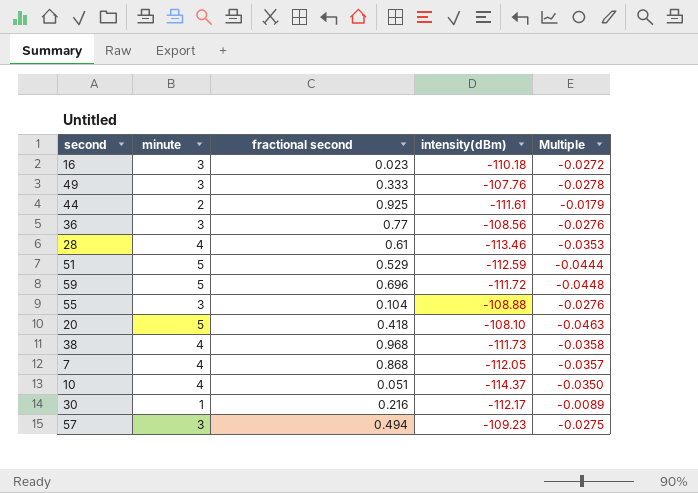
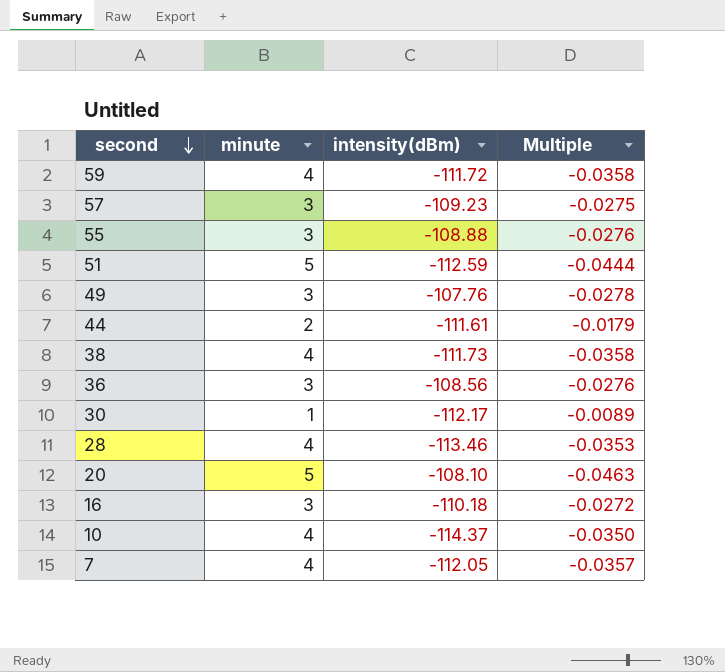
row order: none -> second descending
column fractional second | position: 3 -> none
59 | minute: 5 -> 4
59 | Multiple: -0.0448 -> -0.0358

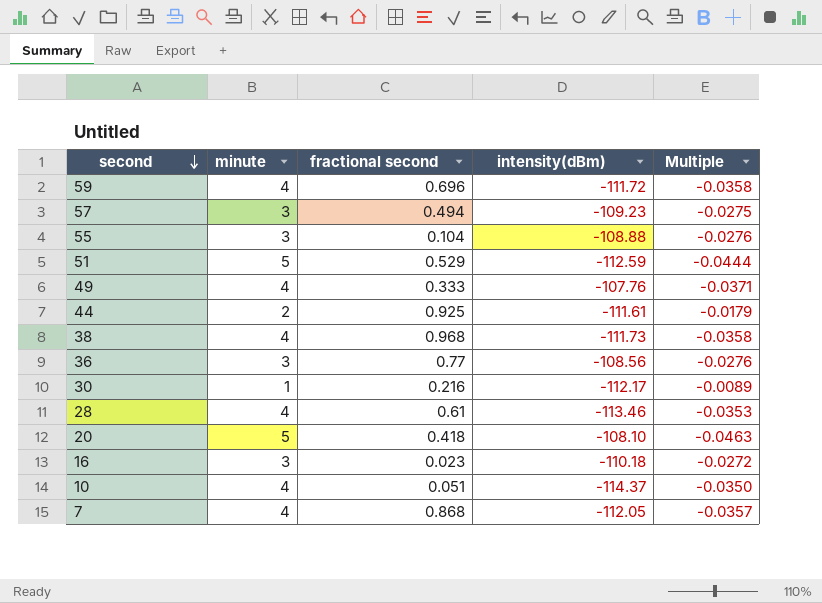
column fractional second | position: none -> 3
49 | minute: 3 -> 4
49 | Multiple: -0.0278 -> -0.0371

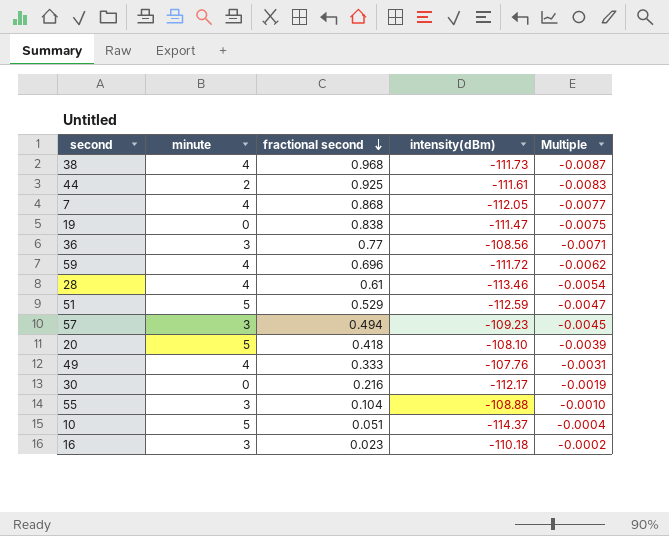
row order: second descending -> fractional second descending
column Multiple | formula: [minute] / [intensity(dBm)] -> [fractional second] / [intensity(dBm)]
row 19: none -> 0 | 0.838 | -111.47 | -0.0075
30 | minute: 1 -> 0
10 | minute: 4 -> 5

